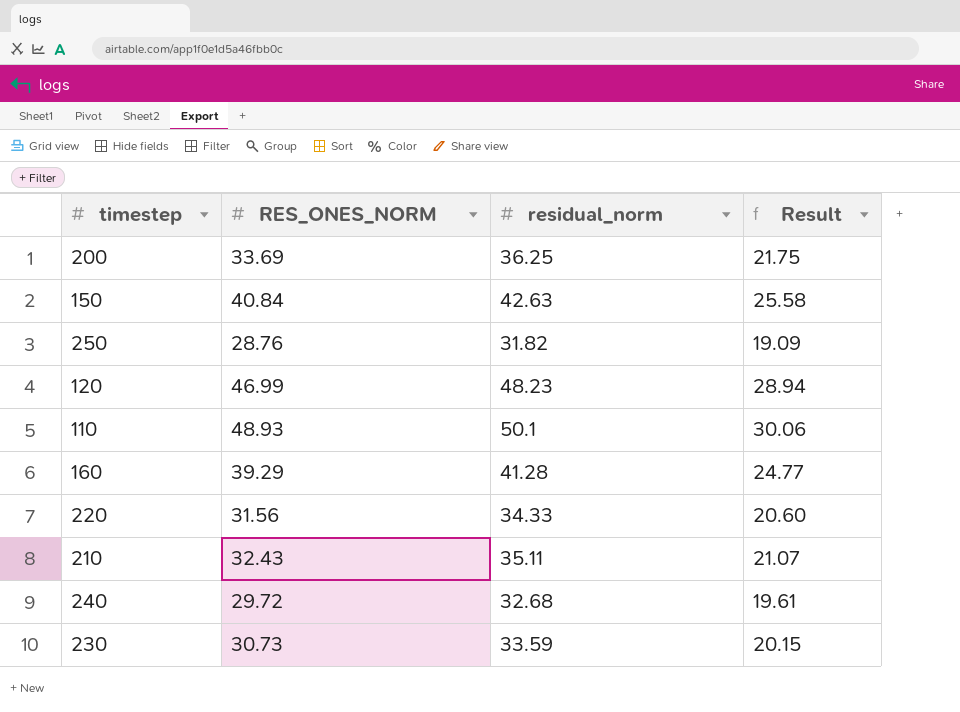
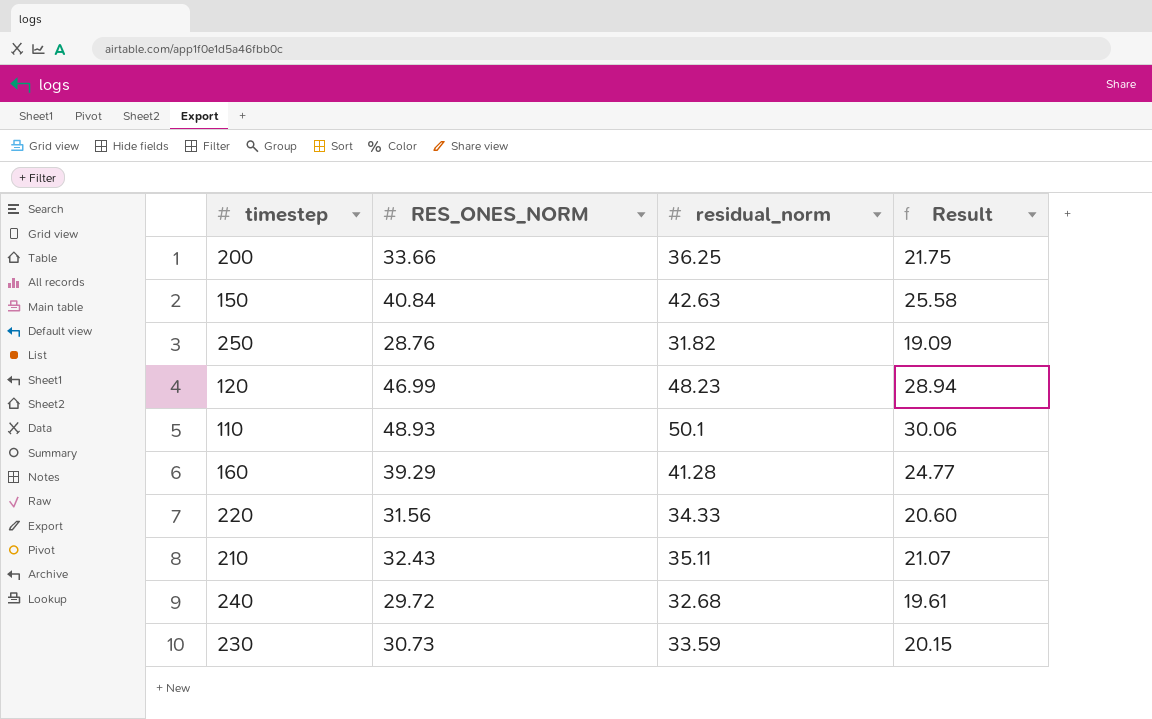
200 | RES_ONES_NORM: 33.69 -> 33.66

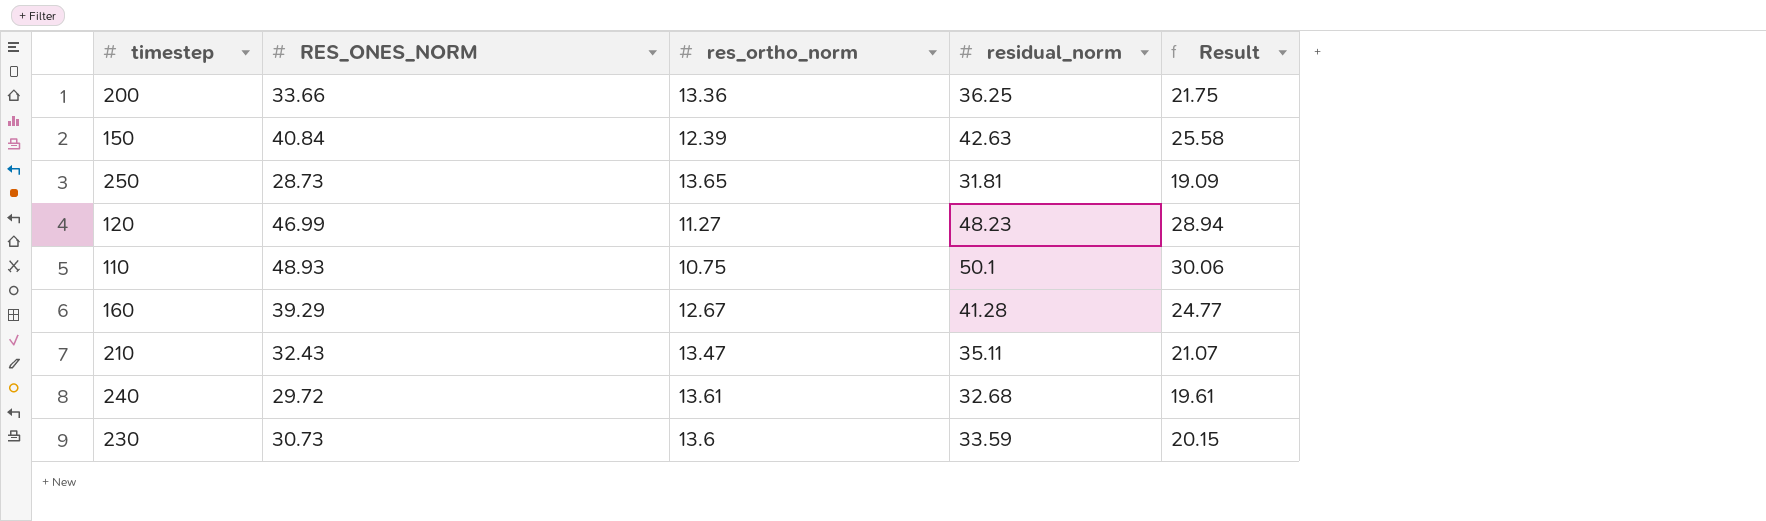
column res_ortho_norm | position: none -> 3
row 220: 31.56 | 34.33 | 20.60 -> none
250 | RES_ONES_NORM: 28.76 -> 28.73
250 | residual_norm: 31.82 -> 31.81

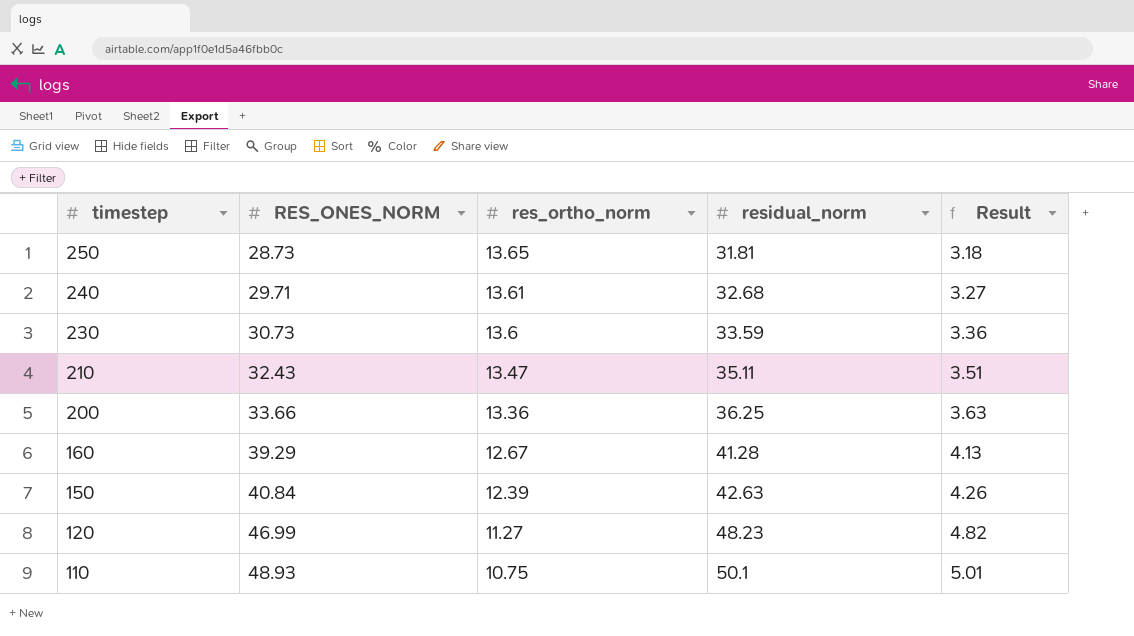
row order: none -> timestep descending
column Result | formula: [residual_norm] * 0.6 -> [residual_norm] * 0.1
240 | RES_ONES_NORM: 29.72 -> 29.71

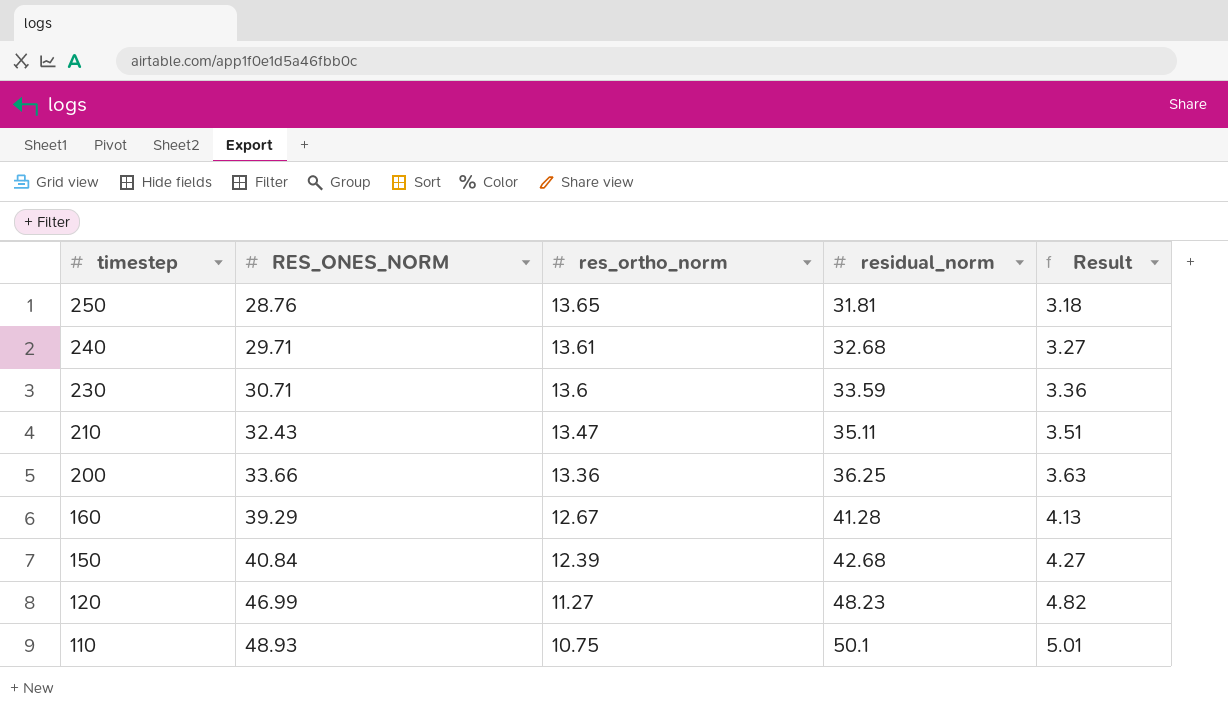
250 | RES_ONES_NORM: 28.73 -> 28.76
230 | RES_ONES_NORM: 30.73 -> 30.71
150 | residual_norm: 42.63 -> 42.68
150 | Result: 4.26 -> 4.27

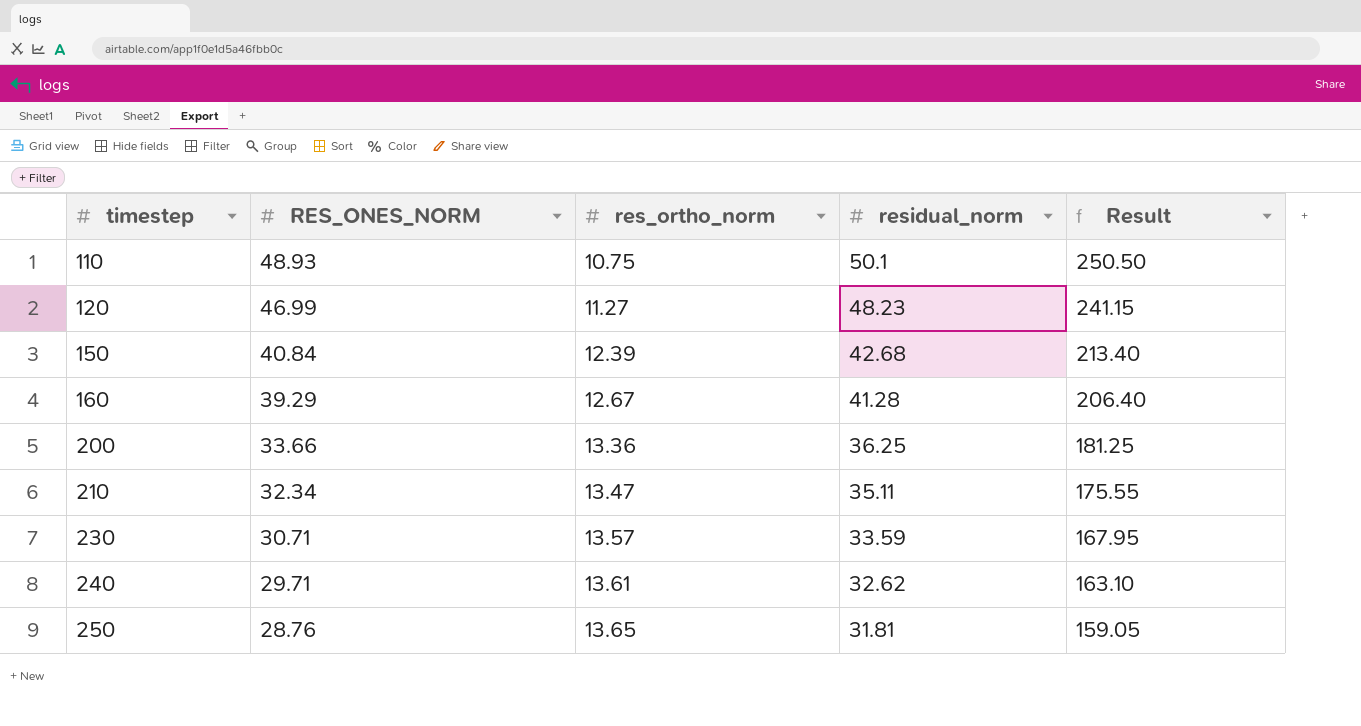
row order: timestep descending -> timestep ascending
column Result | formula: [residual_norm] * 0.1 -> [residual_norm] * 5
210 | RES_ONES_NORM: 32.43 -> 32.34
230 | res_ortho_norm: 13.6 -> 13.57
240 | residual_norm: 32.68 -> 32.62

